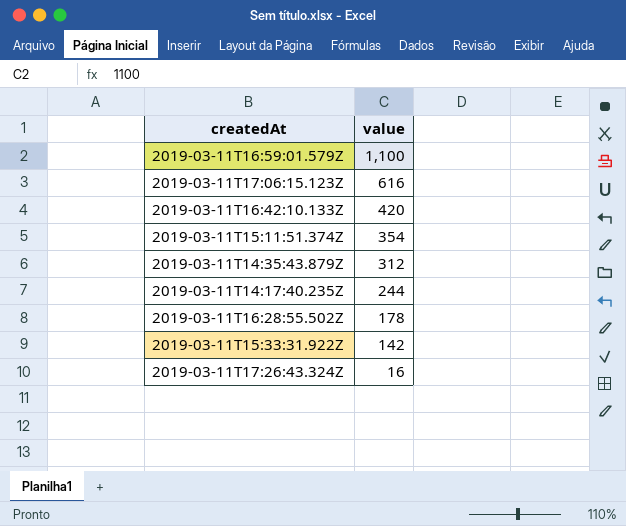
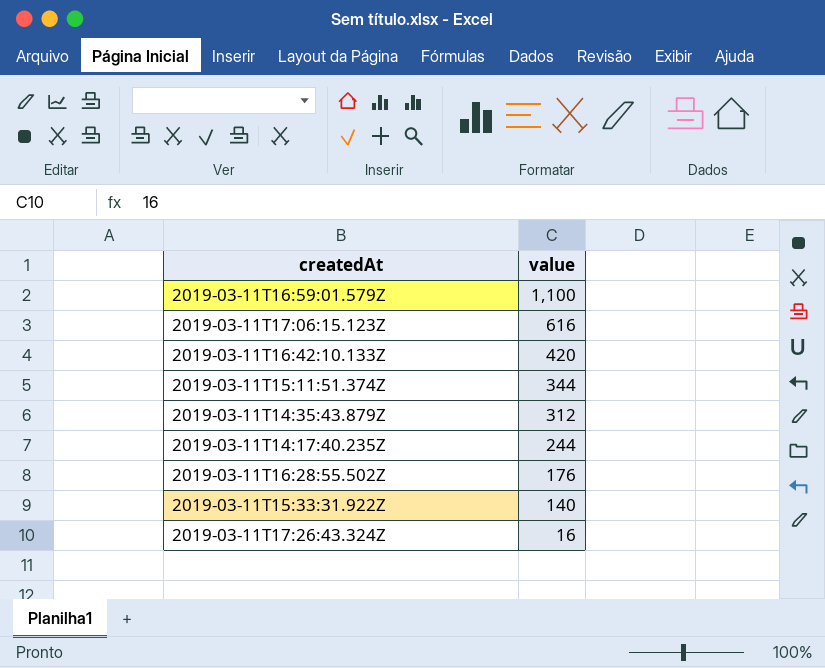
2019-03-11T15:11:51.374Z | value: 354 -> 344
2019-03-11T16:28:55.502Z | value: 178 -> 176
2019-03-11T15:33:31.922Z | value: 142 -> 140

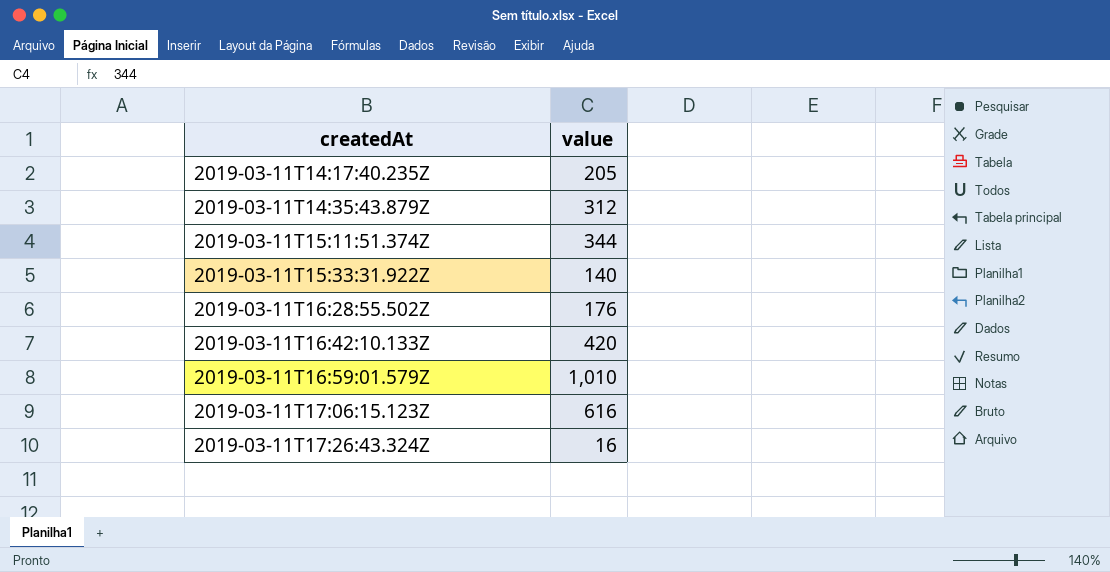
row order: value descending -> createdAt ascending
2019-03-11T14:17:40.235Z | value: 244 -> 205
2019-03-11T16:59:01.579Z | value: 1,100 -> 1,010

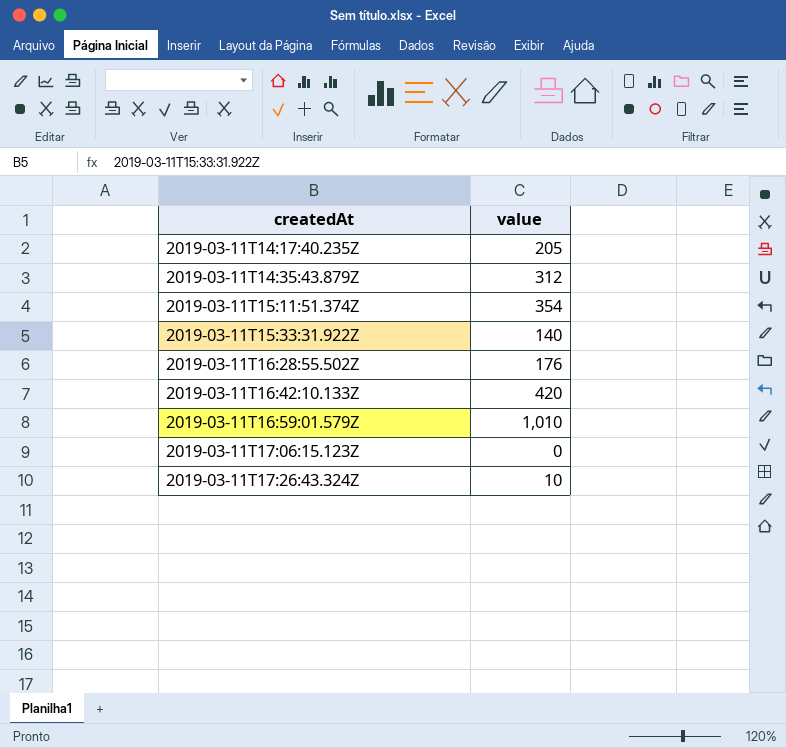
2019-03-11T15:11:51.374Z | value: 344 -> 354
2019-03-11T17:06:15.123Z | value: 616 -> 0
2019-03-11T17:26:43.324Z | value: 16 -> 10

